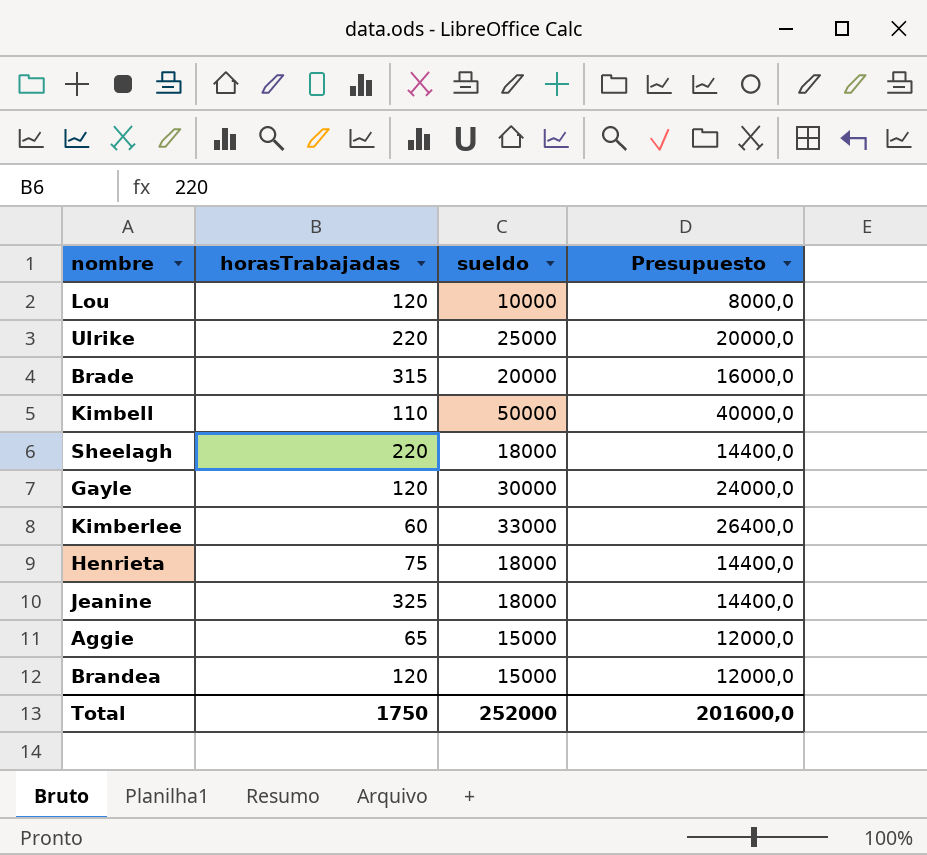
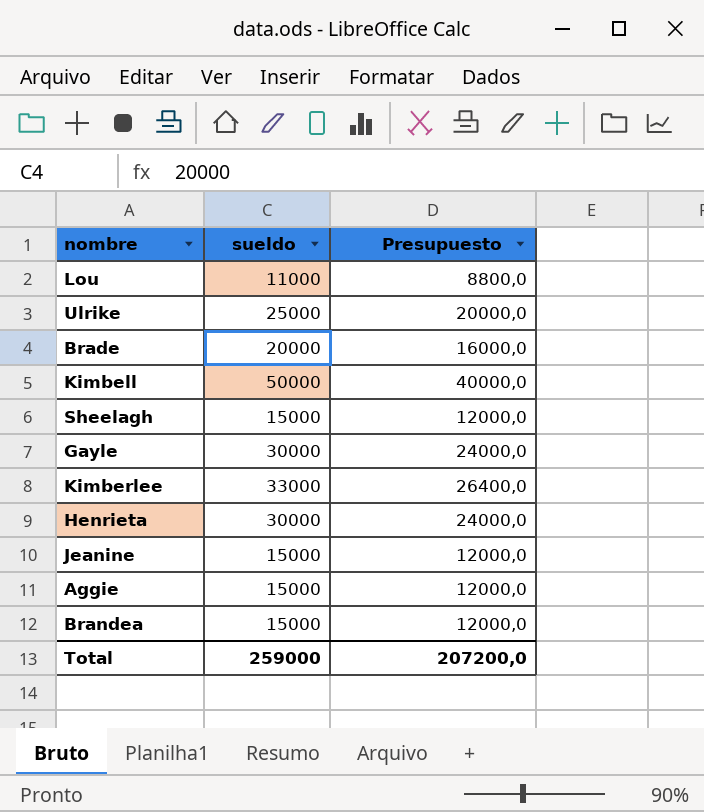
column horasTrabajadas | position: 2 -> none
Lou | sueldo: 10000 -> 11000
Lou | Presupuesto: 8000,0 -> 8800,0
Sheelagh | sueldo: 18000 -> 15000
Sheelagh | Presupuesto: 14400,0 -> 12000,0
Henrieta | sueldo: 18000 -> 30000
Henrieta | Presupuesto: 14400,0 -> 24000,0
Jeanine | sueldo: 18000 -> 15000
Jeanine | Presupuesto: 14400,0 -> 12000,0
Total | sueldo: 252000 -> 259000
Total | Presupuesto: 201600,0 -> 207200,0

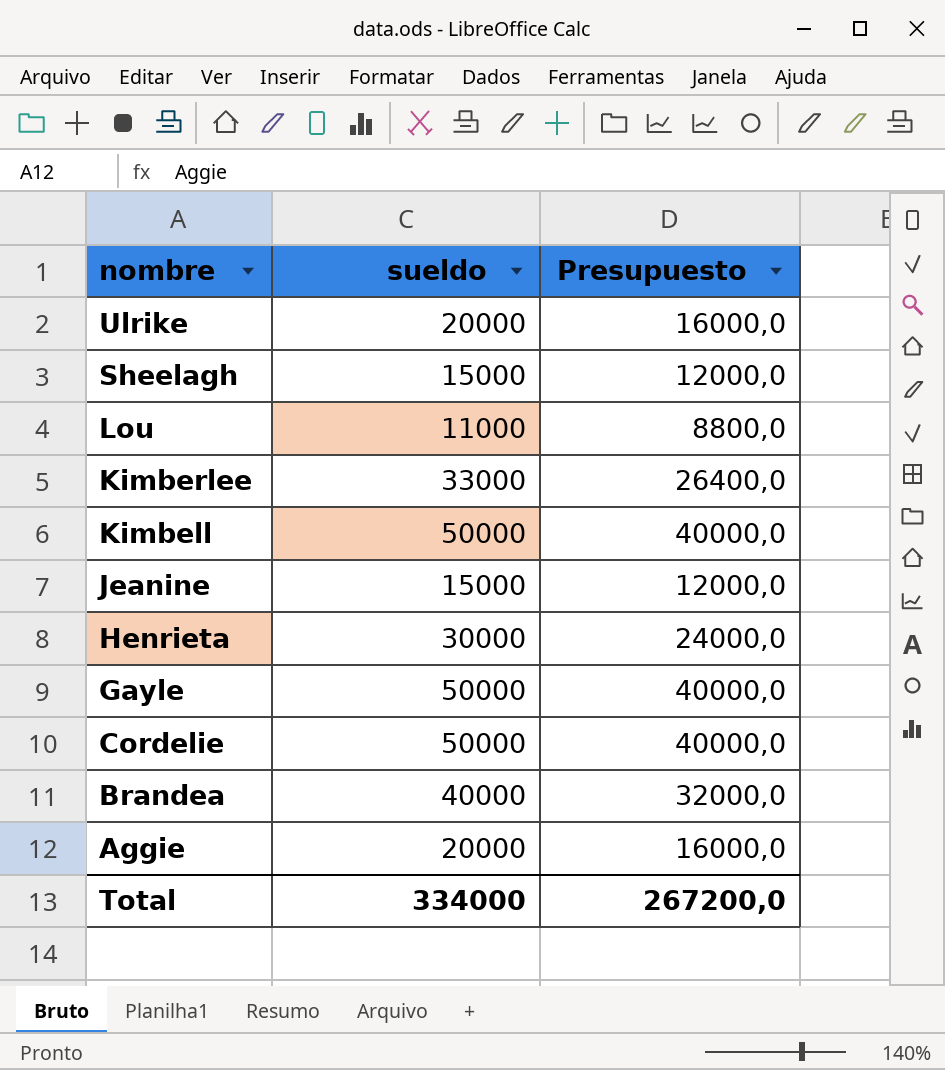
row order: none -> nombre descending
row Brade: 20000 | 16000,0 -> none
Ulrike | sueldo: 25000 -> 20000
Ulrike | Presupuesto: 20000,0 -> 16000,0
Gayle | sueldo: 30000 -> 50000
Gayle | Presupuesto: 24000,0 -> 40000,0
row Cordelie: none -> 50000 | 40000,0
Brandea | sueldo: 15000 -> 40000
Brandea | Presupuesto: 12000,0 -> 32000,0
Aggie | sueldo: 15000 -> 20000
Aggie | Presupuesto: 12000,0 -> 16000,0
Total | sueldo: 259000 -> 334000
Total | Presupuesto: 207200,0 -> 267200,0

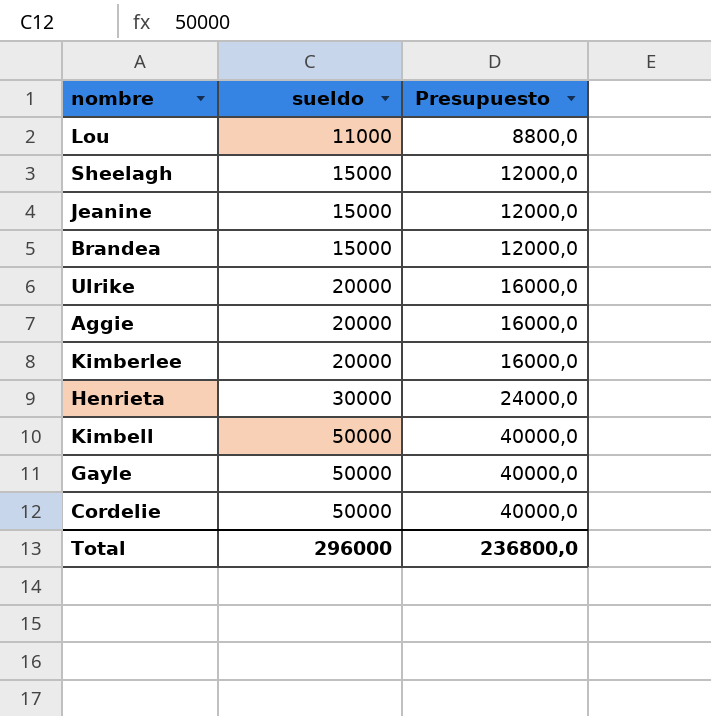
row order: nombre descending -> sueldo ascending
Brandea | sueldo: 40000 -> 15000
Brandea | Presupuesto: 32000,0 -> 12000,0
Kimberlee | sueldo: 33000 -> 20000
Kimberlee | Presupuesto: 26400,0 -> 16000,0
Total | sueldo: 334000 -> 296000
Total | Presupuesto: 267200,0 -> 236800,0

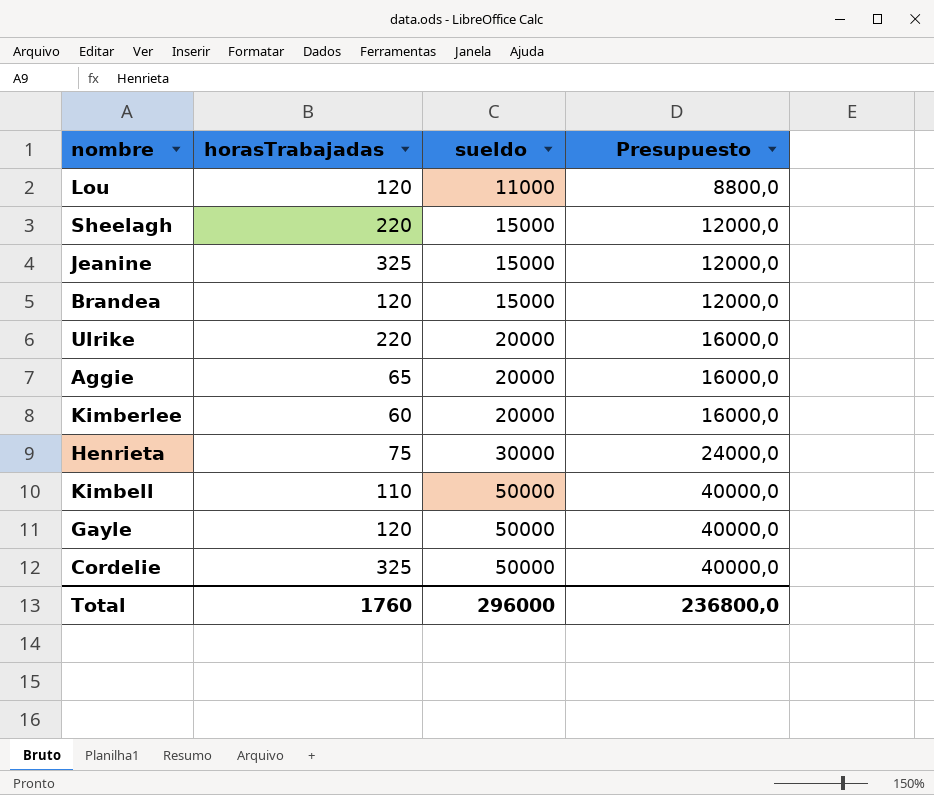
column horasTrabajadas | position: none -> 2

